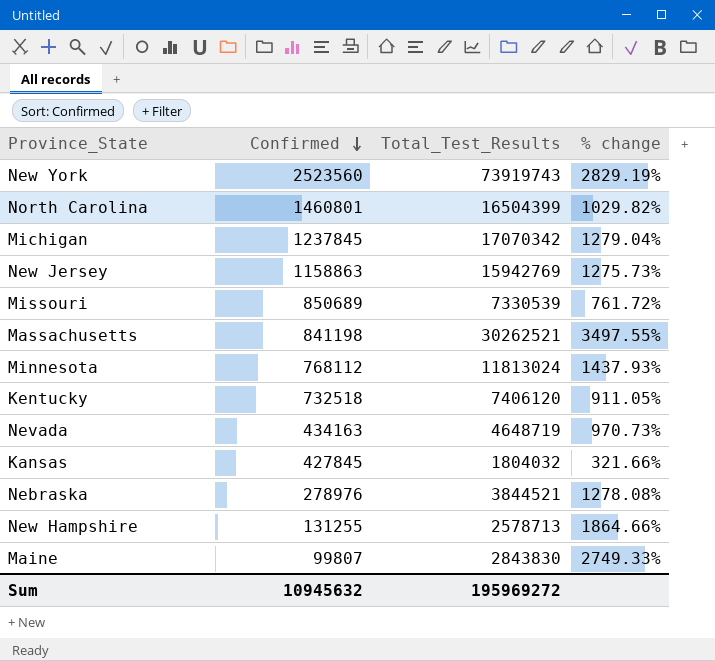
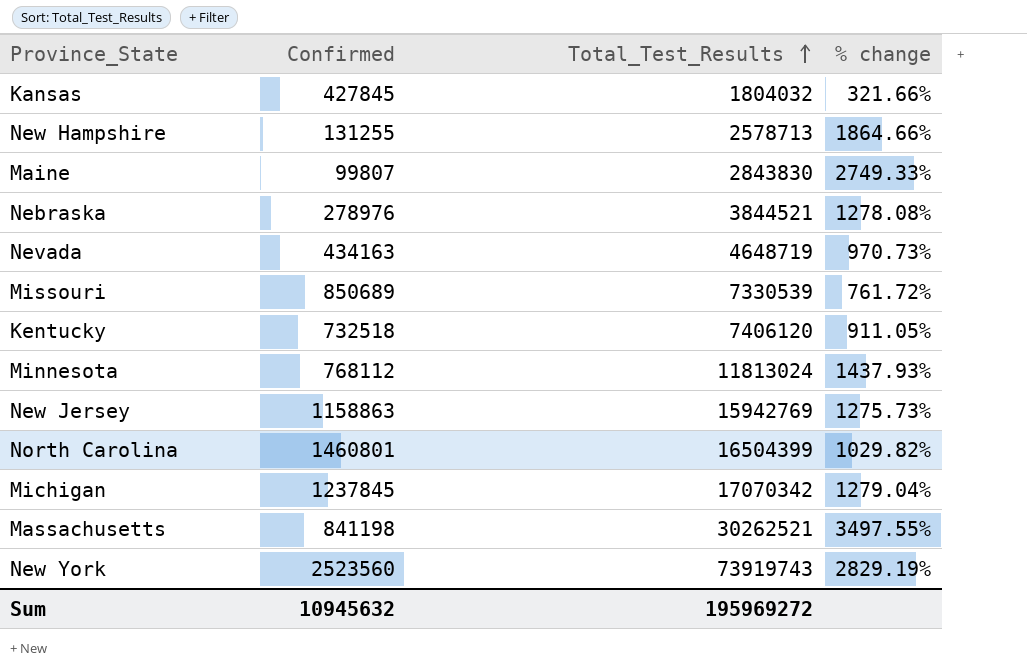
row order: Confirmed descending -> Total_Test_Results ascending

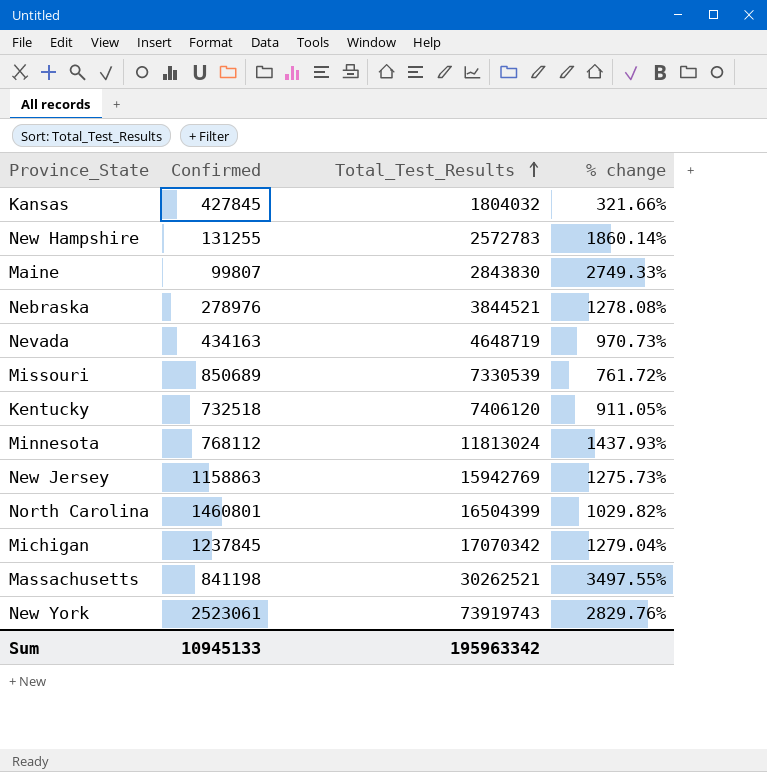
New Hampshire | Total_Test_Results: 2578713 -> 2572783
New Hampshire | % change: 1864.66% -> 1860.14%
New York | Confirmed: 2523560 -> 2523061
New York | % change: 2829.19% -> 2829.76%
Sum | Confirmed: 10945632 -> 10945133
Sum | Total_Test_Results: 195969272 -> 195963342

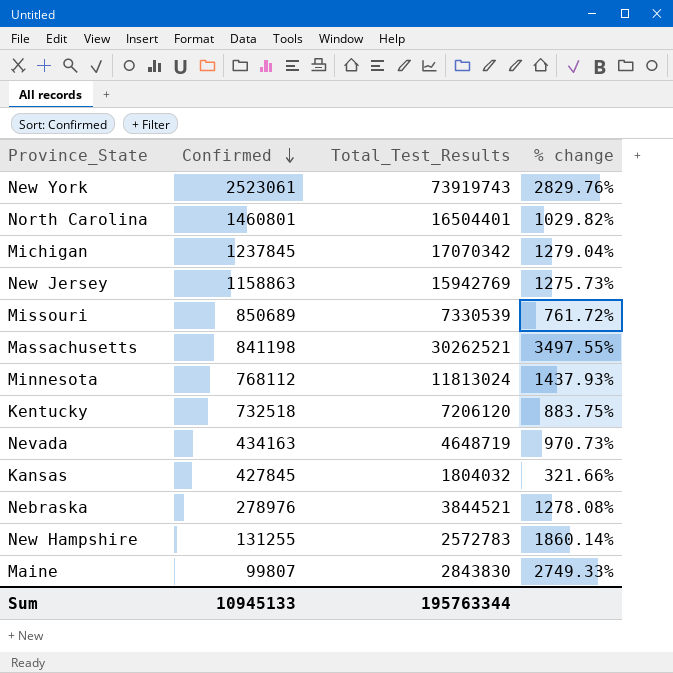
row order: Total_Test_Results ascending -> Confirmed descending
North Carolina | Total_Test_Results: 16504399 -> 16504401
Kentucky | Total_Test_Results: 7406120 -> 7206120
Kentucky | % change: 911.05% -> 883.75%
Sum | Total_Test_Results: 195963342 -> 195763344

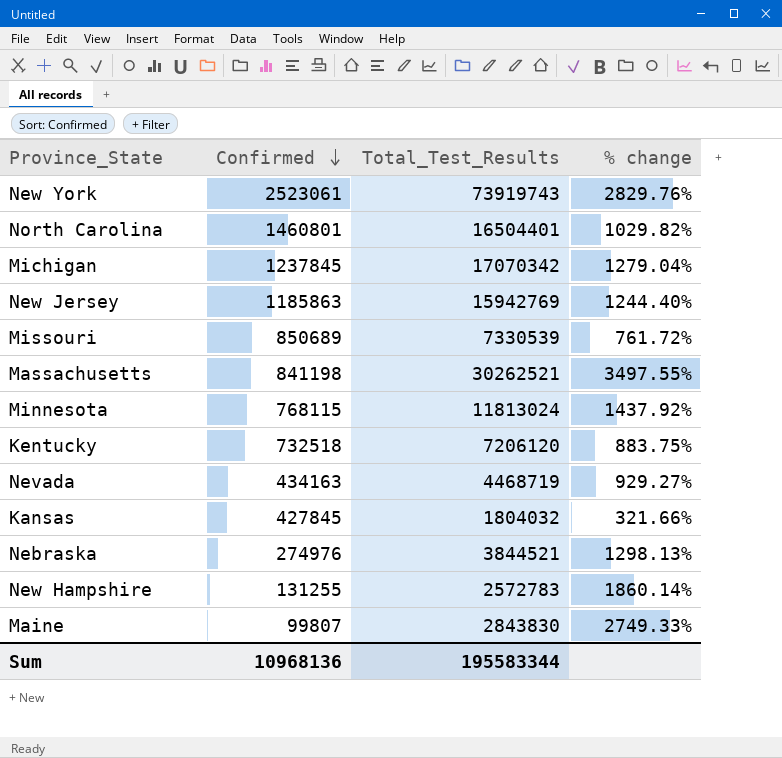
New Jersey | Confirmed: 1158863 -> 1185863
New Jersey | % change: 1275.73% -> 1244.40%
Minnesota | Confirmed: 768112 -> 768115
Minnesota | % change: 1437.93% -> 1437.92%
Nevada | Total_Test_Results: 4648719 -> 4468719
Nevada | % change: 970.73% -> 929.27%
Nebraska | Confirmed: 278976 -> 274976
Nebraska | % change: 1278.08% -> 1298.13%
Sum | Confirmed: 10945133 -> 10968136
Sum | Total_Test_Results: 195763344 -> 195583344

